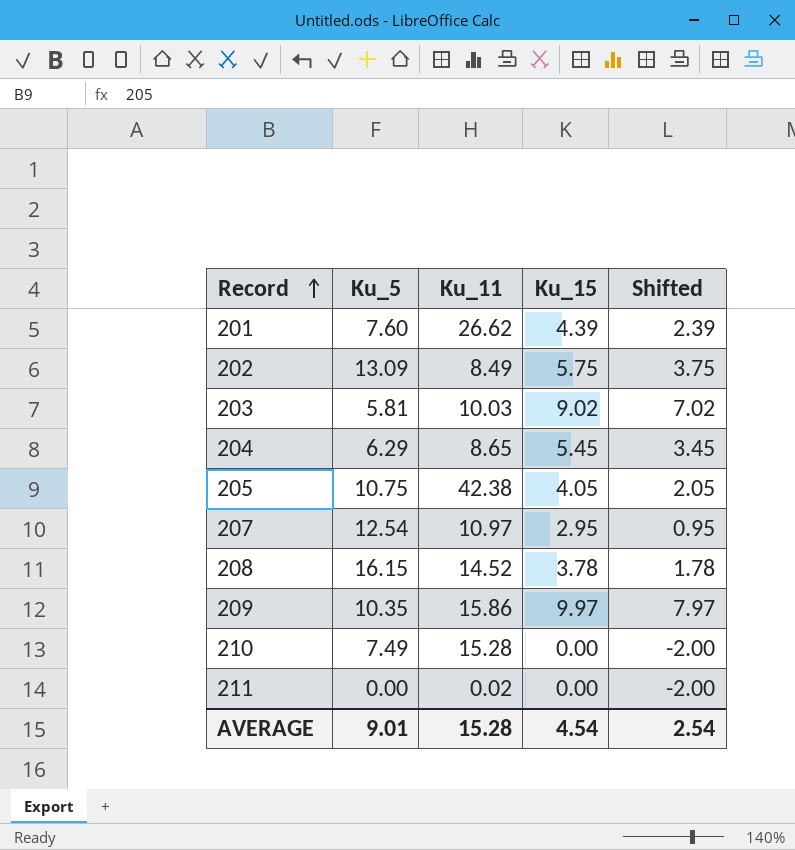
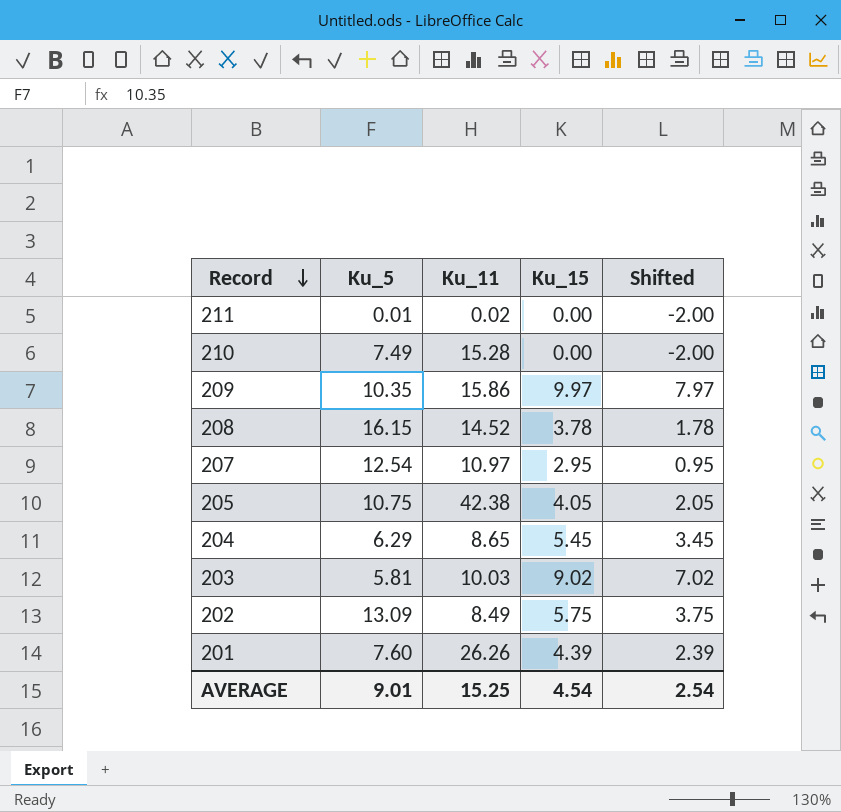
row order: Record ascending -> Record descending
211 | Ku_5: 0.00 -> 0.01
201 | Ku_11: 26.62 -> 26.26
AVERAGE | Ku_11: 15.28 -> 15.25

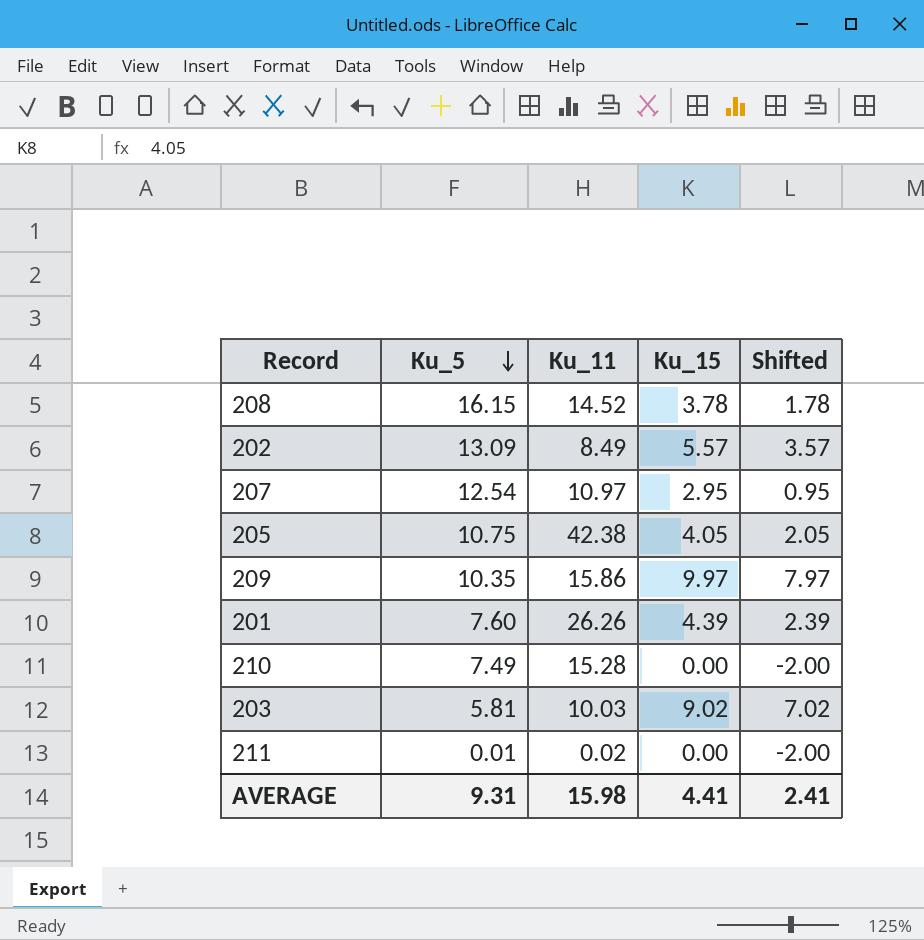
row order: Record descending -> Ku_5 descending
row 204: 6.29 | 8.65 | 5.45 | 3.45 -> none
202 | Ku_15: 5.75 -> 5.57
202 | Shifted: 3.75 -> 3.57
AVERAGE | Ku_5: 9.01 -> 9.31
AVERAGE | Ku_11: 15.25 -> 15.98
AVERAGE | Ku_15: 4.54 -> 4.41
AVERAGE | Shifted: 2.54 -> 2.41

